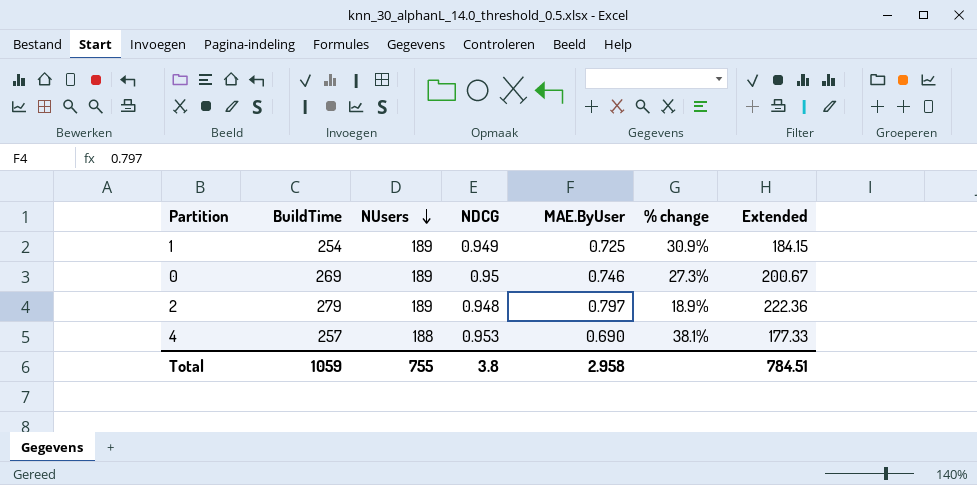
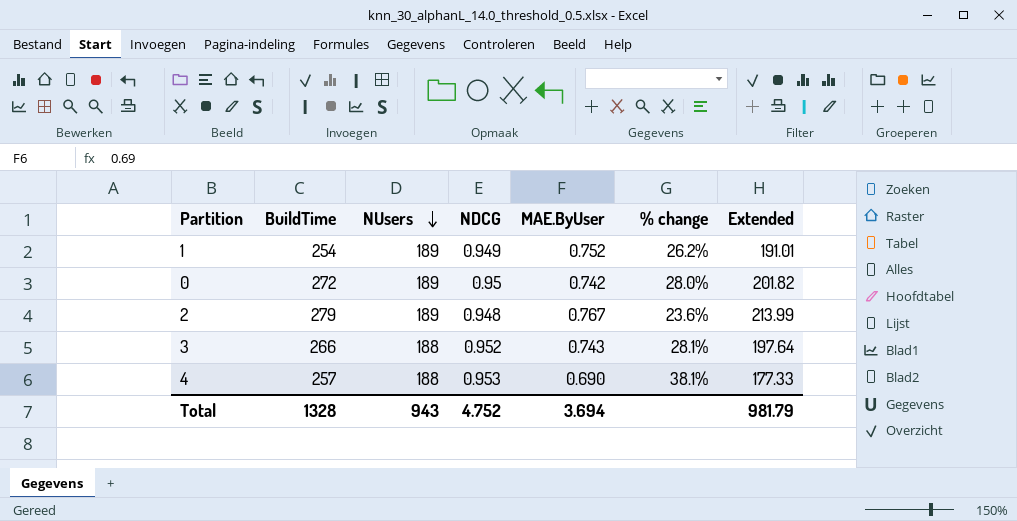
1 | MAE.ByUser: 0.725 -> 0.752
1 | % change: 30.9% -> 26.2%
1 | Extended: 184.15 -> 191.01
0 | BuildTime: 269 -> 272
0 | MAE.ByUser: 0.746 -> 0.742
0 | % change: 27.3% -> 28.0%
0 | Extended: 200.67 -> 201.82
2 | MAE.ByUser: 0.797 -> 0.767
2 | % change: 18.9% -> 23.6%
2 | Extended: 222.36 -> 213.99
row 3: none -> 266 | 188 | 0.952 | 0.743 | 28.1% | 197.64
Total | BuildTime: 1059 -> 1328
Total | NUsers: 755 -> 943
Total | NDCG: 3.8 -> 4.752
Total | MAE.ByUser: 2.958 -> 3.694
Total | Extended: 784.51 -> 981.79

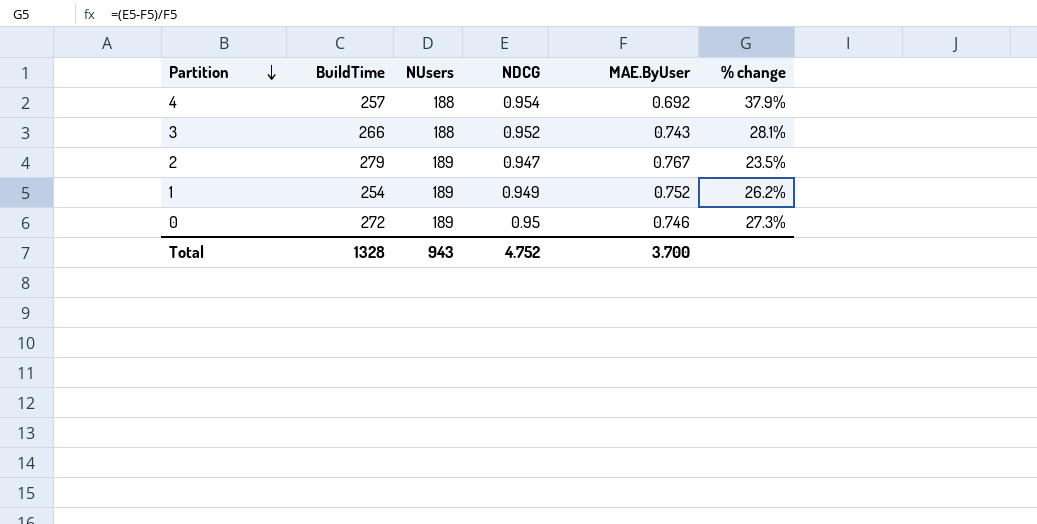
row order: NUsers descending -> Partition descending
column Extended | formula: [BuildTime] * [MAE.ByUser] -> none
4 | NDCG: 0.953 -> 0.954
4 | MAE.ByUser: 0.690 -> 0.692
4 | % change: 38.1% -> 37.9%
2 | NDCG: 0.948 -> 0.947
2 | % change: 23.6% -> 23.5%
0 | MAE.ByUser: 0.742 -> 0.746
0 | % change: 28.0% -> 27.3%
Total | MAE.ByUser: 3.694 -> 3.700

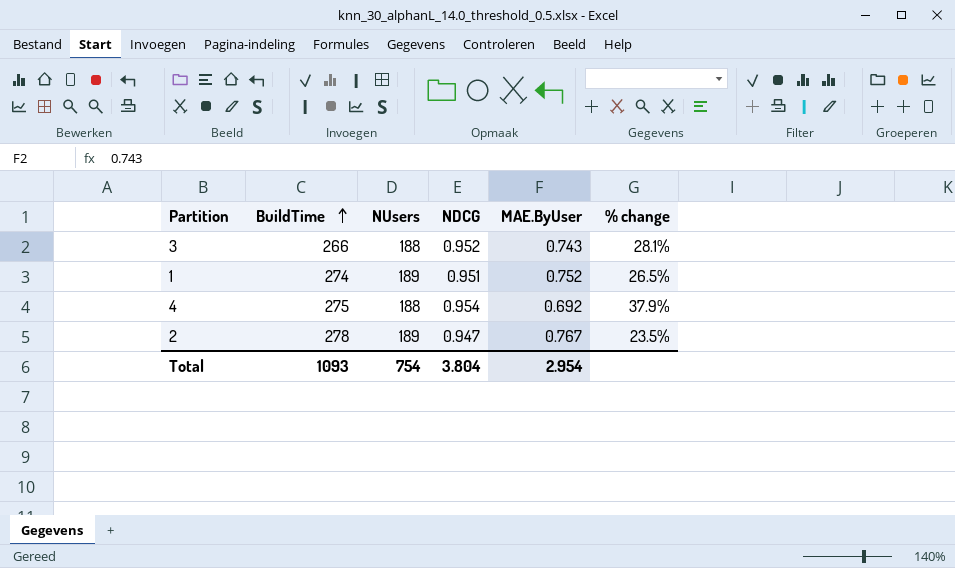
row order: Partition descending -> BuildTime ascending
row 0: 272 | 189 | 0.95 | 0.746 | 27.3% -> none
1 | BuildTime: 254 -> 274
1 | NDCG: 0.949 -> 0.951
1 | % change: 26.2% -> 26.5%
4 | BuildTime: 257 -> 275
2 | BuildTime: 279 -> 278
Total | BuildTime: 1328 -> 1093
Total | NUsers: 943 -> 754
Total | NDCG: 4.752 -> 3.804
Total | MAE.ByUser: 3.700 -> 2.954

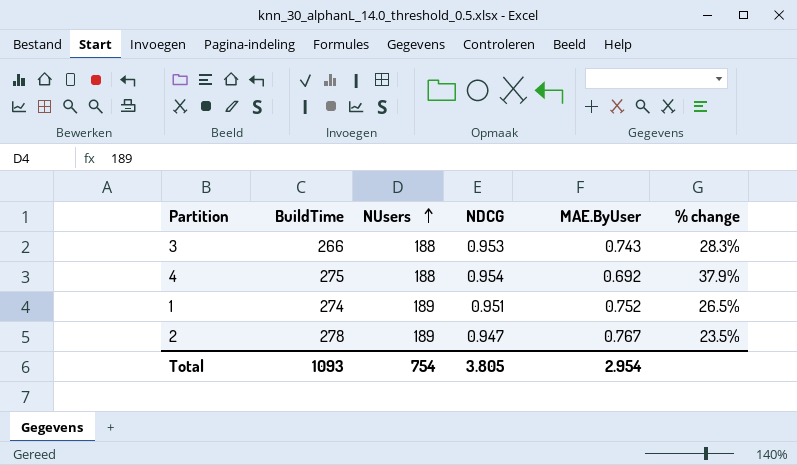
row order: BuildTime ascending -> NUsers ascending
3 | NDCG: 0.952 -> 0.953
3 | % change: 28.1% -> 28.3%
Total | NDCG: 3.804 -> 3.805

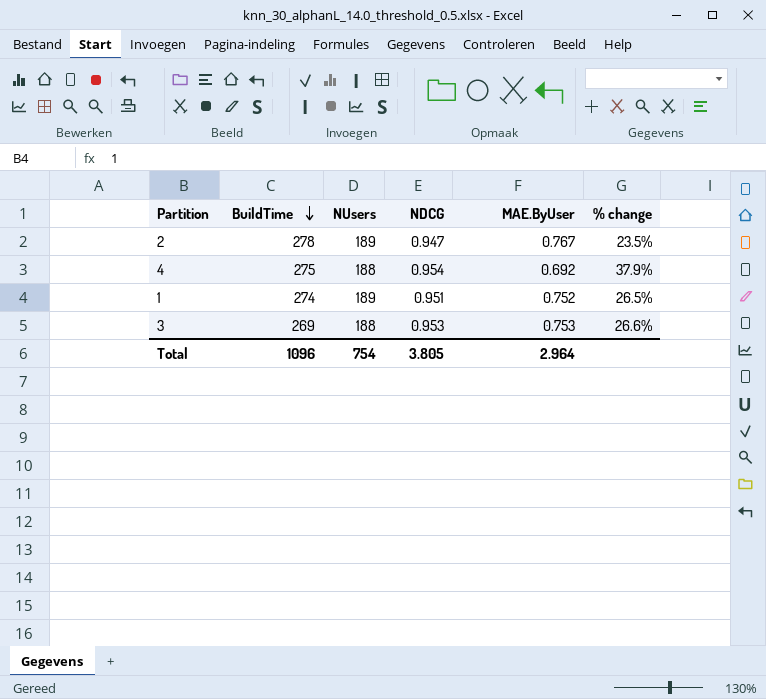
row order: NUsers ascending -> BuildTime descending
3 | BuildTime: 266 -> 269
3 | MAE.ByUser: 0.743 -> 0.753
3 | % change: 28.3% -> 26.6%
Total | BuildTime: 1093 -> 1096
Total | MAE.ByUser: 2.954 -> 2.964

